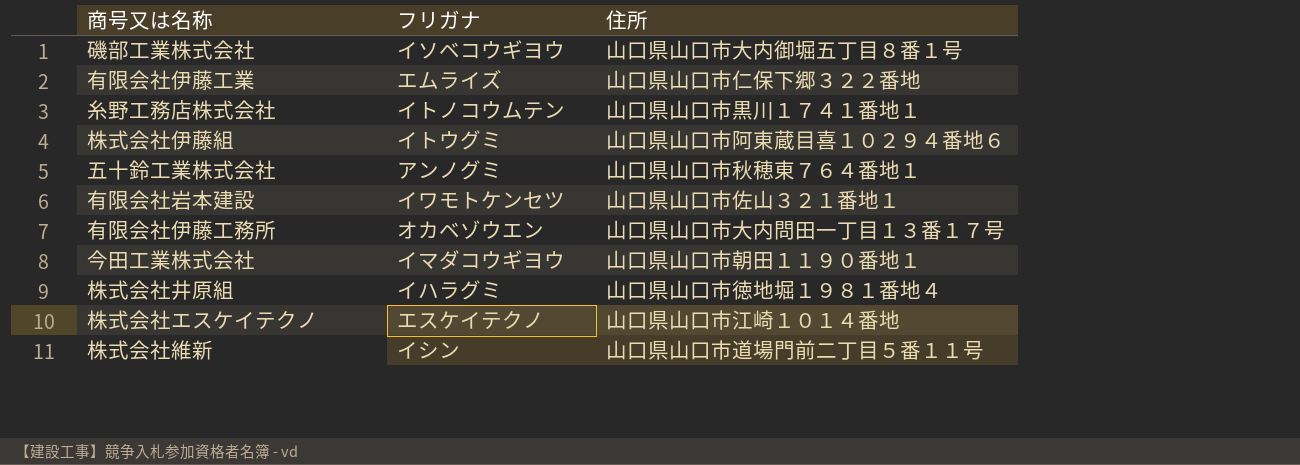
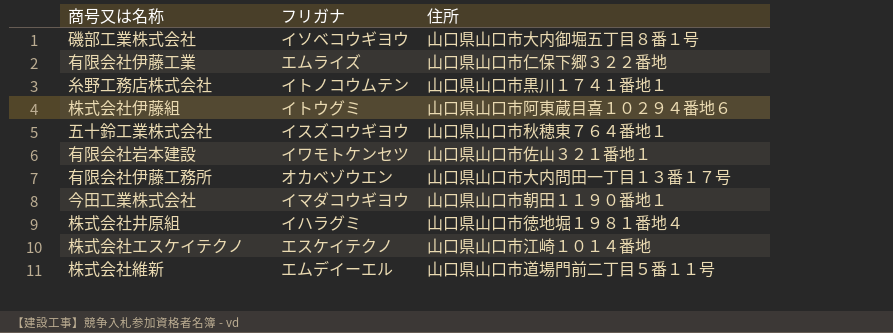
五十鈴工業株式会社 | フリガナ: アンノグミ -> イスズコウギヨウ
株式会社維新 | フリガナ: イシン -> エムデイーエル

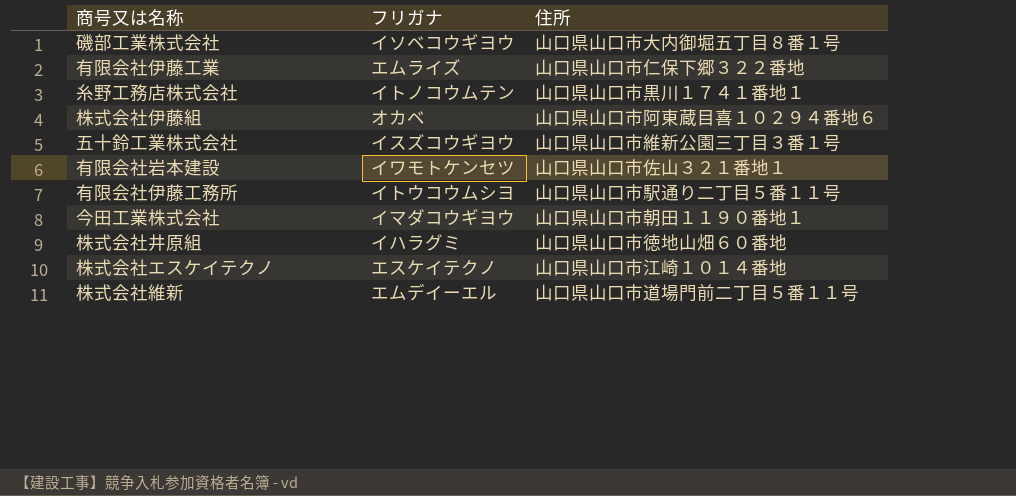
株式会社伊藤組 | フリガナ: イトウグミ -> オカベ
五十鈴工業株式会社 | 住所: 山口県山口市秋穂東７６４番地１ -> 山口県山口市維新公園三丁目３番１号
有限会社伊藤工務所 | フリガナ: オカベゾウエン -> イトウコウムシヨ
有限会社伊藤工務所 | 住所: 山口県山口市大内問田一丁目１３番１７号 -> 山口県山口市駅通り二丁目５番１１号
株式会社井原組 | 住所: 山口県山口市徳地堀１９８１番地４ -> 山口県山口市徳地山畑６０番地

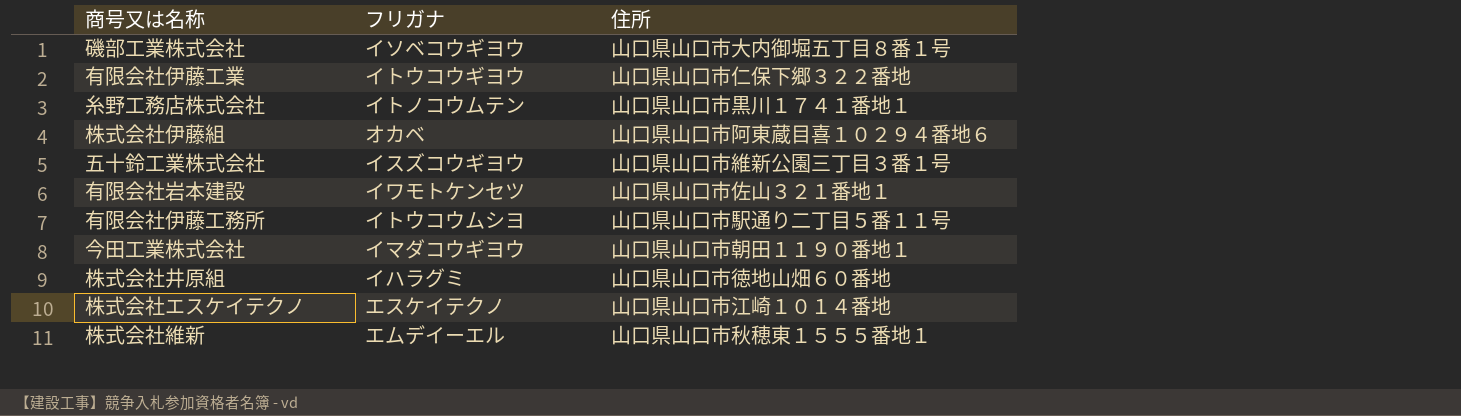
有限会社伊藤工業 | フリガナ: エムライズ -> イトウコウギヨウ
株式会社維新 | 住所: 山口県山口市道場門前二丁目５番１１号 -> 山口県山口市秋穂東１５５５番地１

